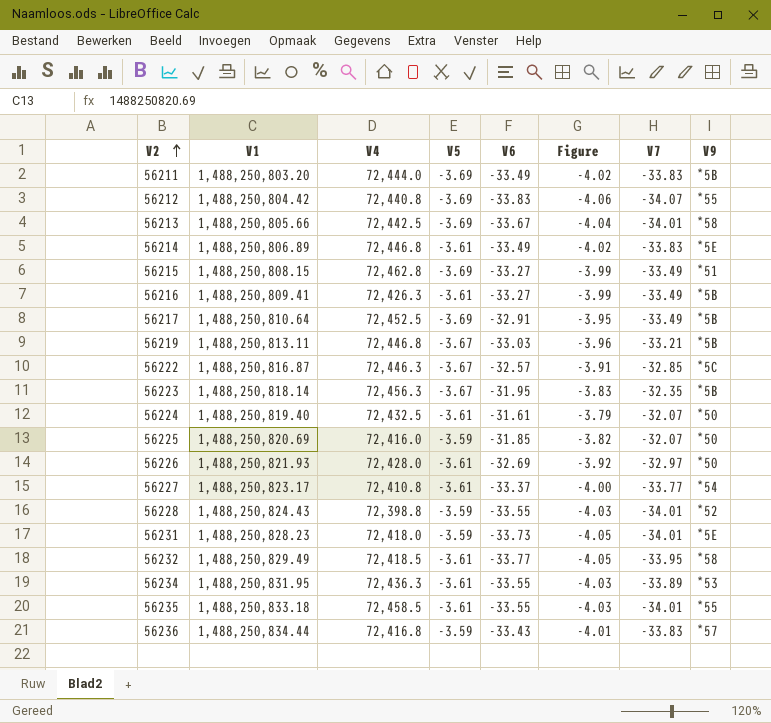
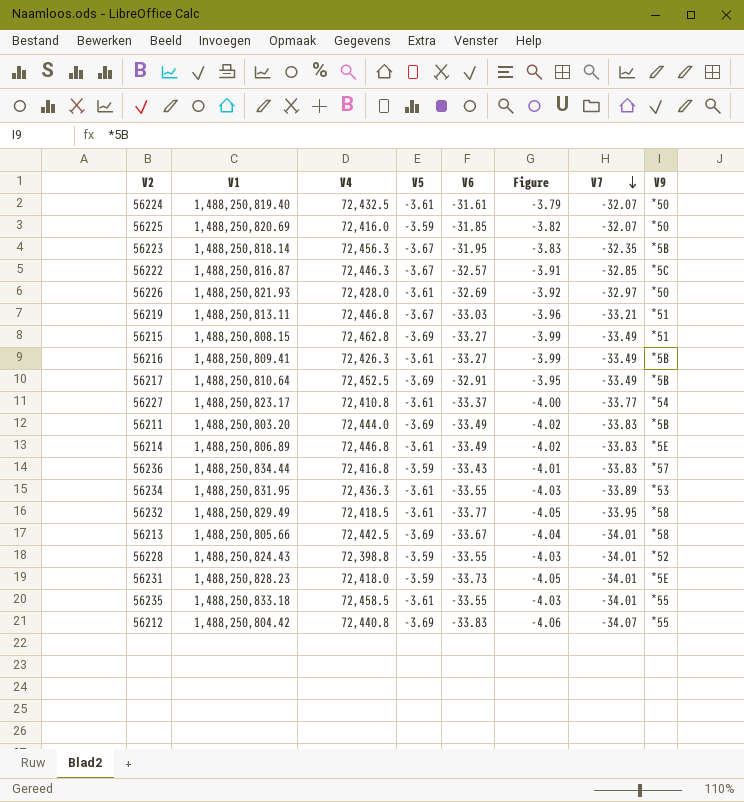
row order: V2 ascending -> V7 descending
56219 | V9: *5B -> *51

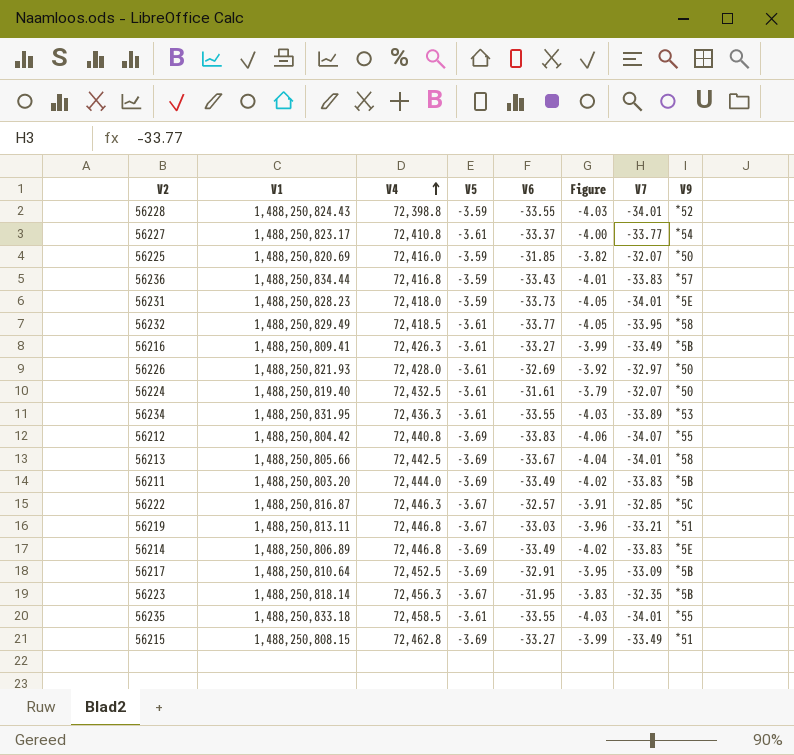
row order: V7 descending -> V4 ascending
56214 | V5: -3.61 -> -3.69
56217 | V7: -33.49 -> -33.09

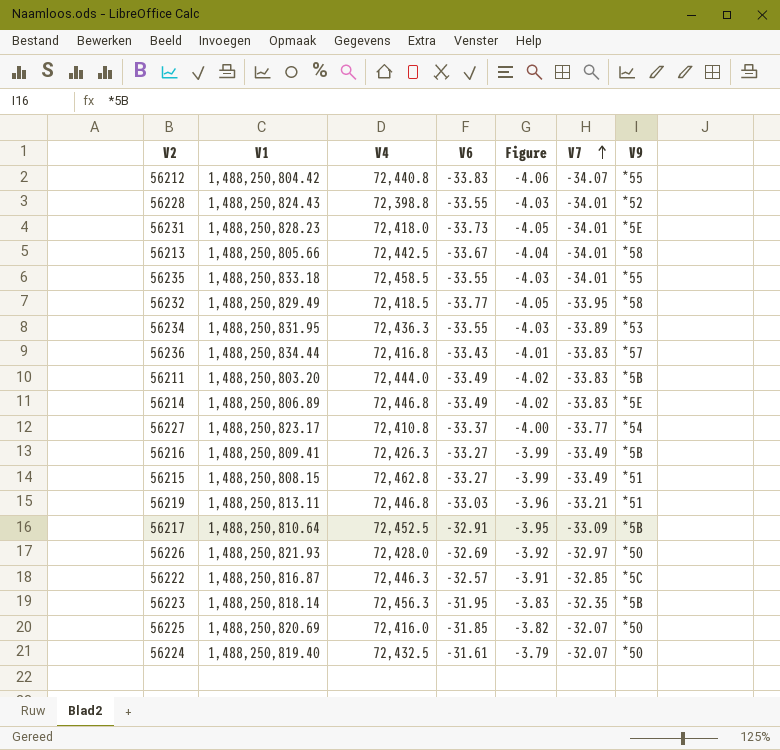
row order: V4 ascending -> V7 ascending
column V5 | position: 4 -> none

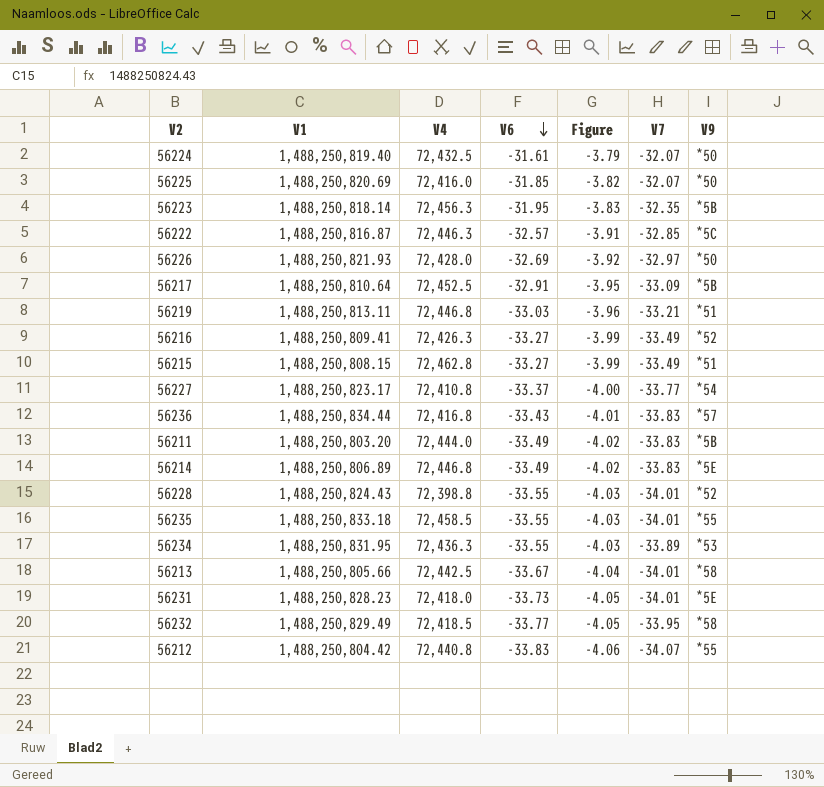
row order: V7 ascending -> V6 descending
56216 | V9: *5B -> *52

